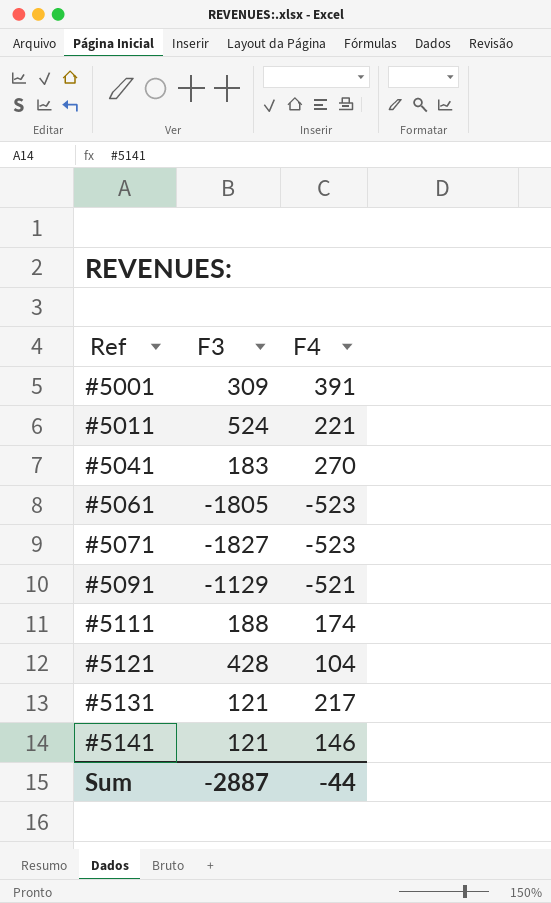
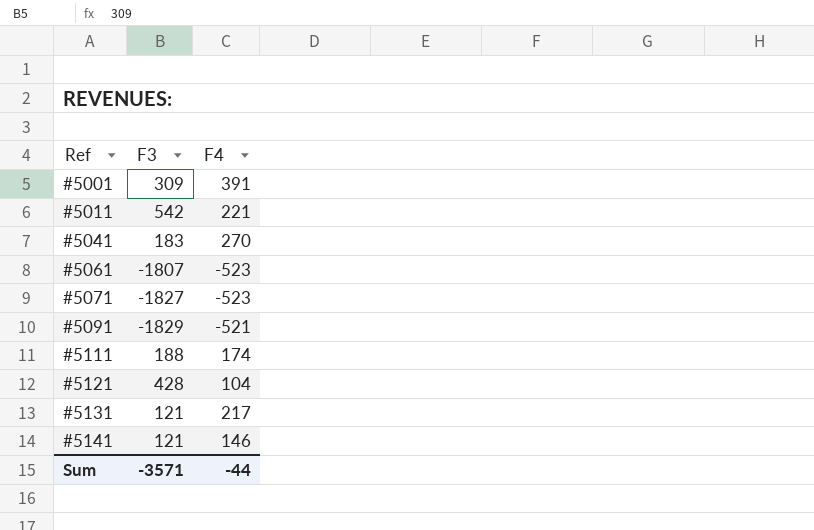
#5011 | F3: 524 -> 542
#5061 | F3: -1805 -> -1807
#5091 | F3: -1129 -> -1829
Sum | F3: -2887 -> -3571

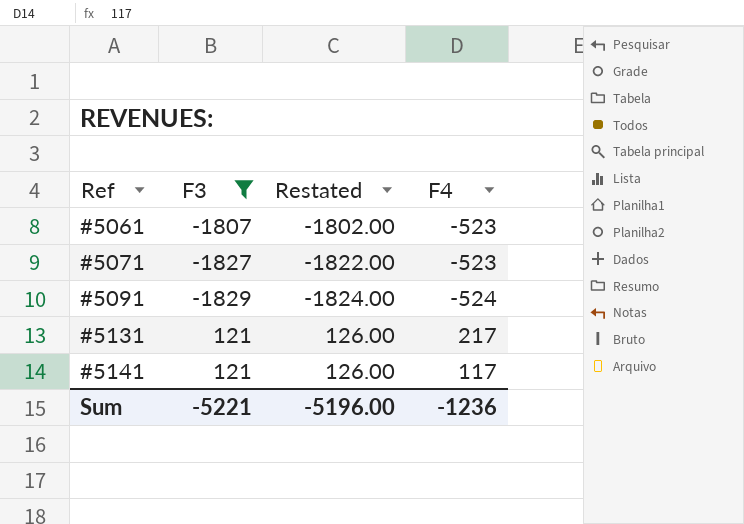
filter: none -> F3 <= 121
column Restated | formula: none -> [F3] + 5
#5091 | F4: -521 -> -524
#5141 | F4: 146 -> 117
Sum | F3: -3571 -> -5221
Sum | F4: -44 -> -1236

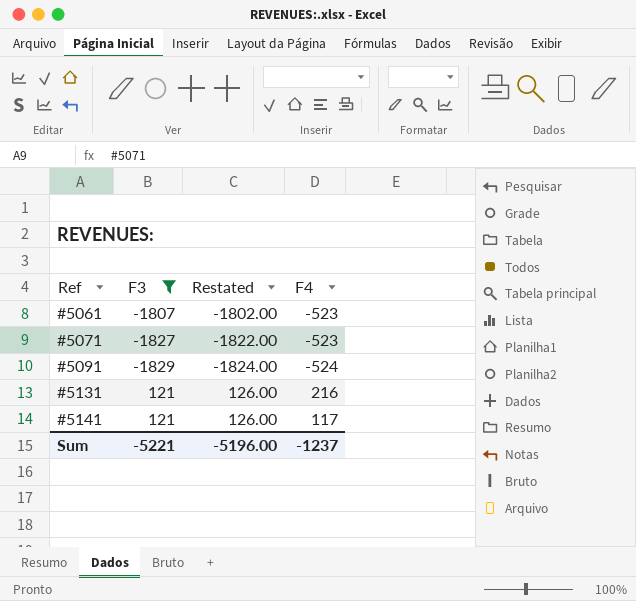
#5131 | F4: 217 -> 216
Sum | F4: -1236 -> -1237

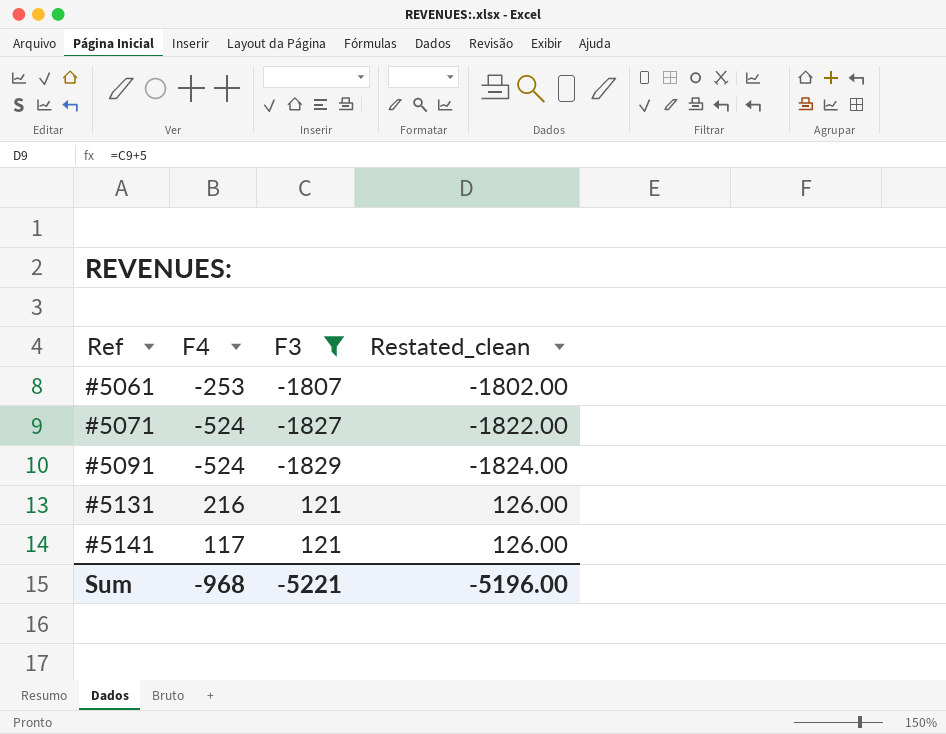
column F4 | position: 4 -> 2
column name: Restated -> Restated_clean
#5061 | F4: -523 -> -253
#5071 | F4: -523 -> -524
Sum | F4: -1237 -> -968

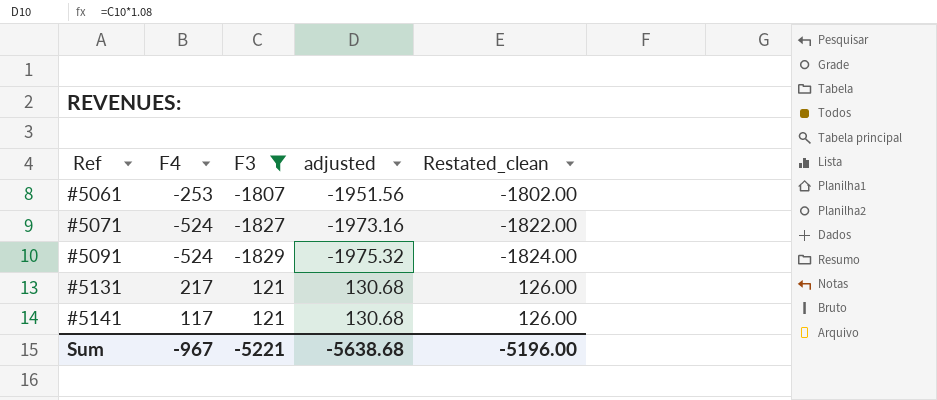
column adjusted | formula: none -> [F3] * 1.08
#5131 | F4: 216 -> 217
Sum | F4: -968 -> -967

